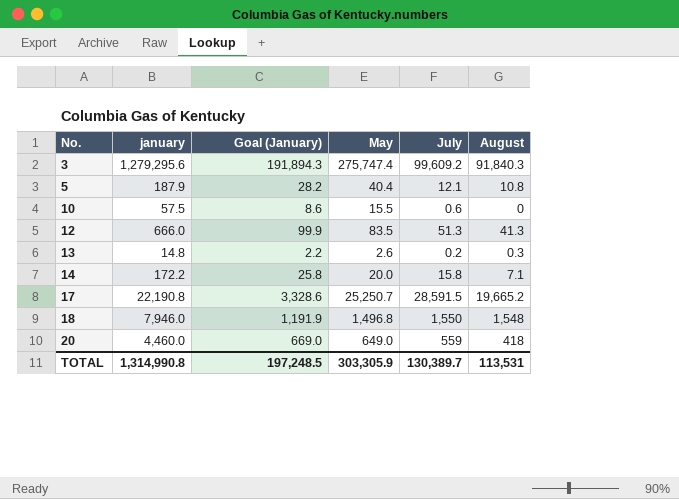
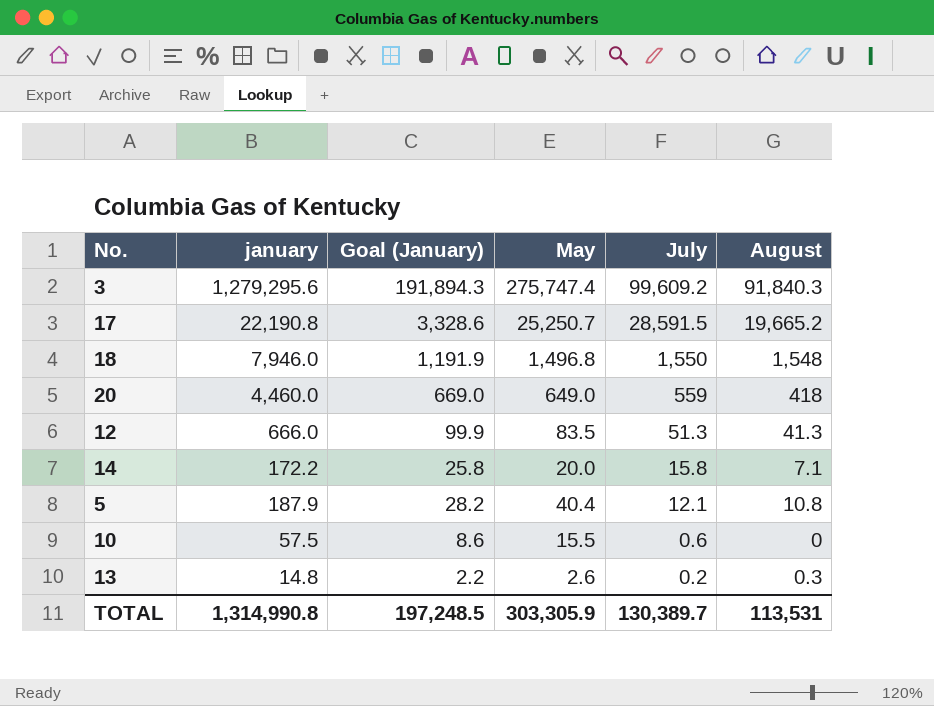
row order: No. ascending -> July descending

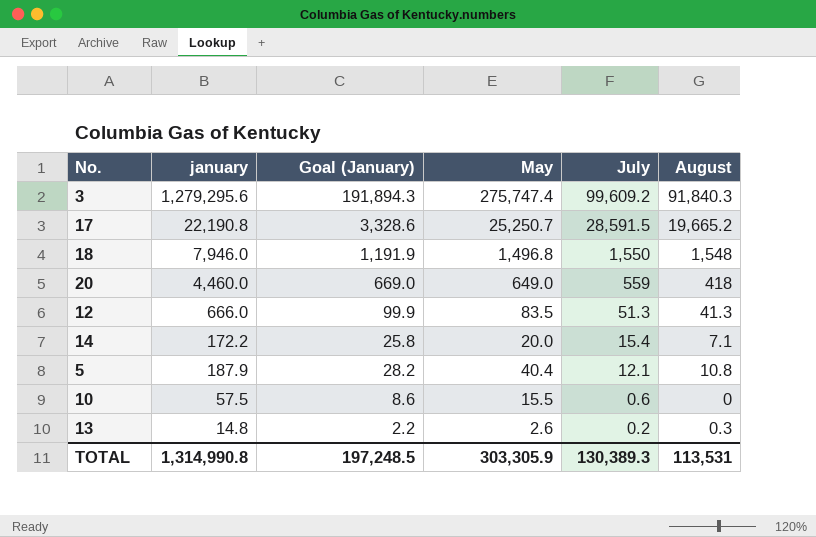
14 | July: 15.8 -> 15.4
TOTAL | July: 130,389.7 -> 130,389.3

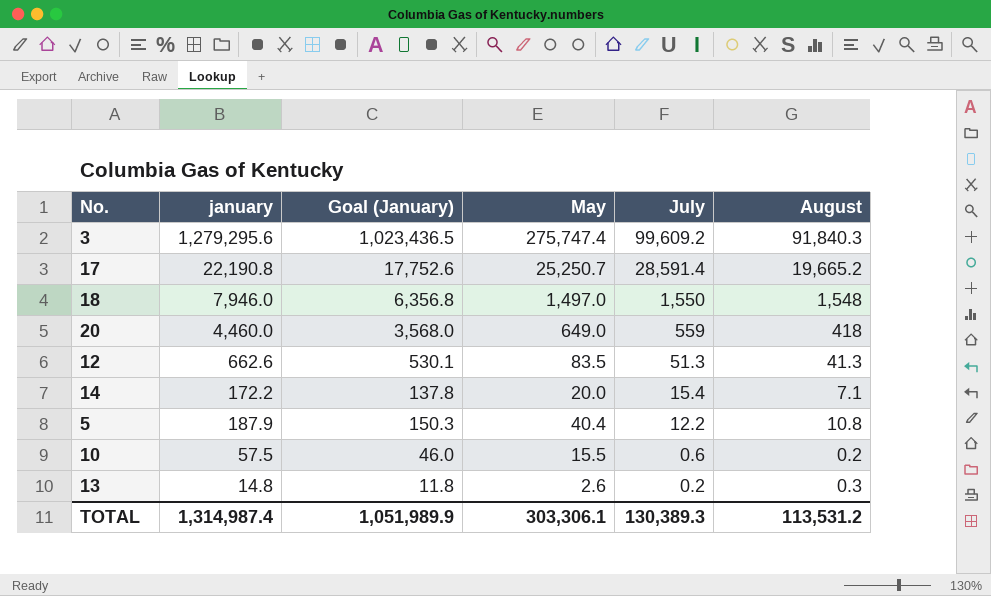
column Goal (January) | formula: [january] * 0.15 -> [january] * 0.8
17 | July: 28,591.5 -> 28,591.4
18 | May: 1,496.8 -> 1,497.0
12 | january: 666.0 -> 662.6
5 | July: 12.1 -> 12.2
10 | August: 0 -> 0.2
TOTAL | january: 1,314,990.8 -> 1,314,987.4
TOTAL | Goal (January): 197,248.5 -> 1,051,989.9
TOTAL | May: 303,305.9 -> 303,306.1
TOTAL | August: 113,531 -> 113,531.2

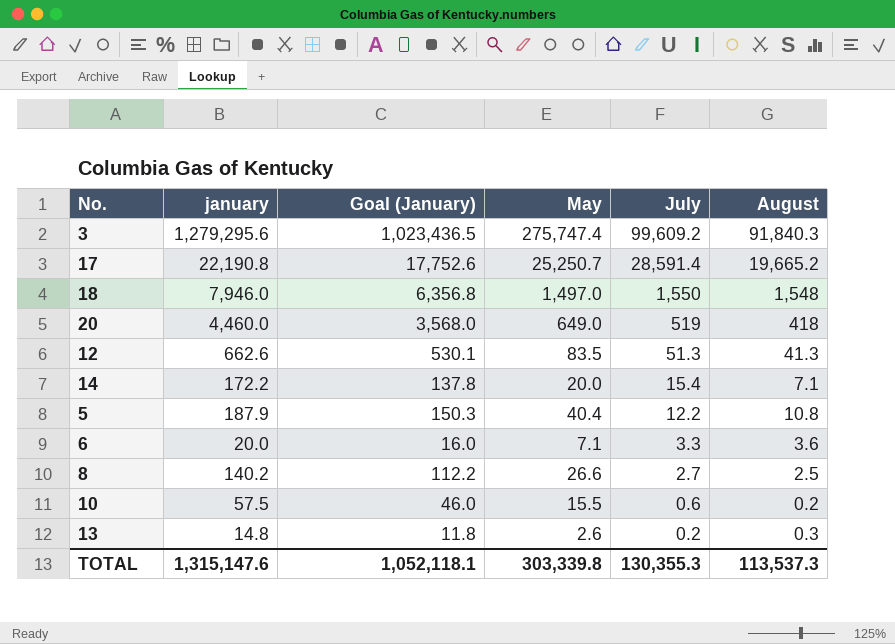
20 | July: 559 -> 519
row 6: none -> 20.0 | 16.0 | 7.1 | 3.3 | 3.6
row 8: none -> 140.2 | 112.2 | 26.6 | 2.7 | 2.5
TOTAL | january: 1,314,987.4 -> 1,315,147.6
TOTAL | Goal (January): 1,051,989.9 -> 1,052,118.1
TOTAL | May: 303,306.1 -> 303,339.8
TOTAL | July: 130,389.3 -> 130,355.3
TOTAL | August: 113,531.2 -> 113,537.3

